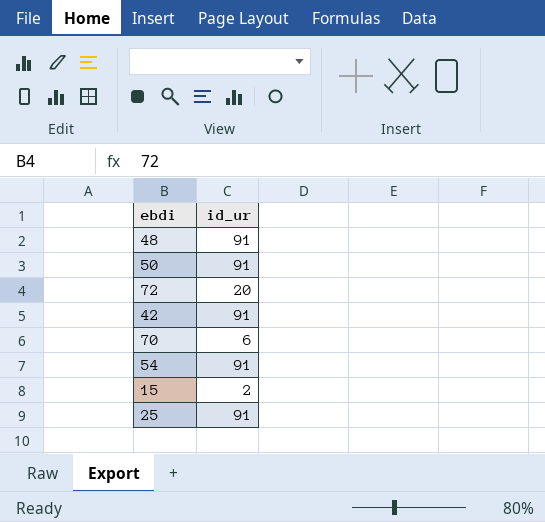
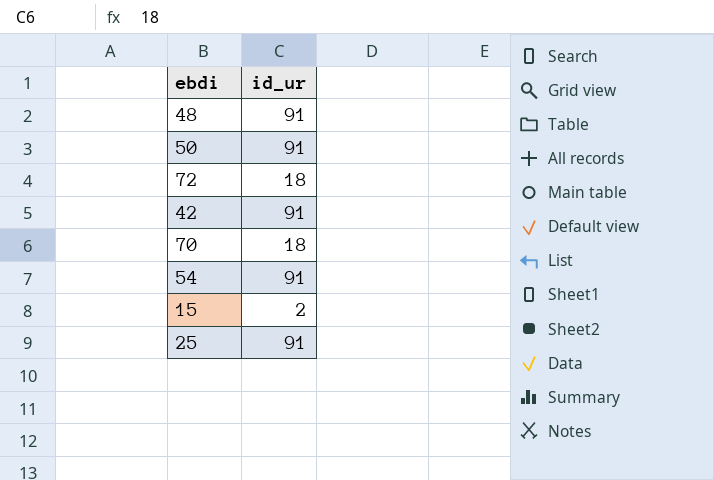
72 | id_ur: 20 -> 18
70 | id_ur: 6 -> 18

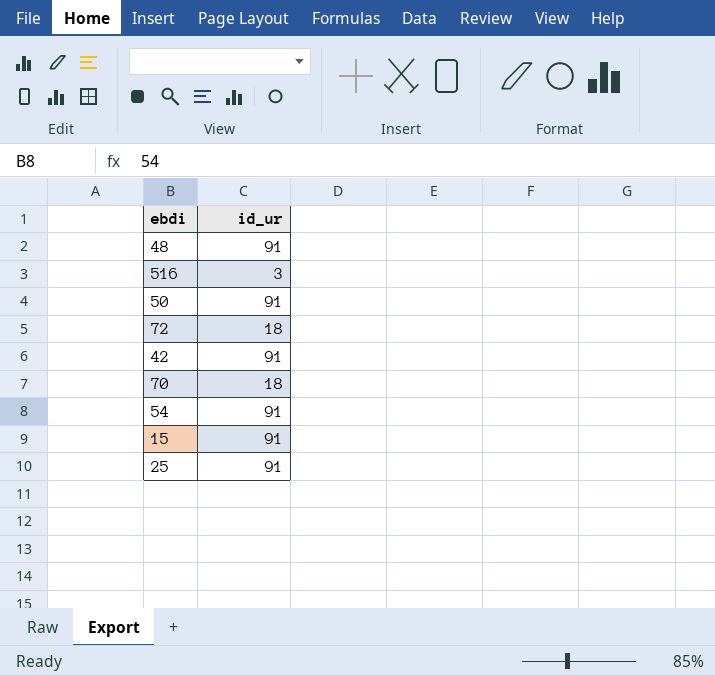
row 516: none -> 3
15 | id_ur: 2 -> 91

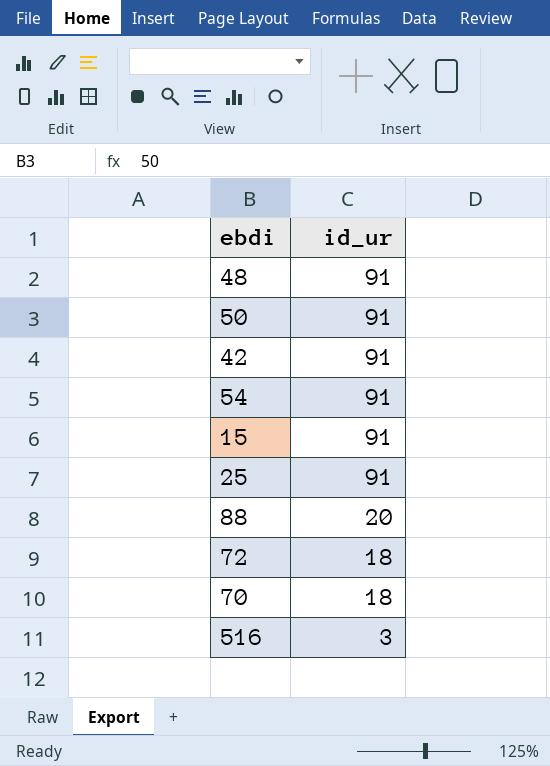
row order: none -> id_ur descending
row 88: none -> 20

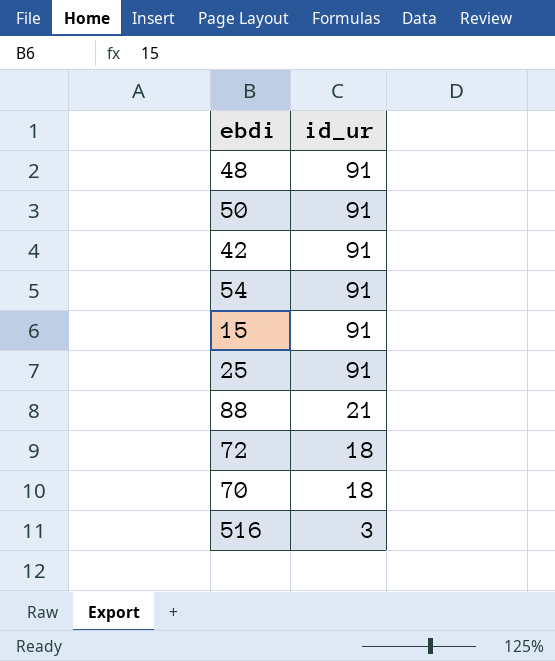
88 | id_ur: 20 -> 21

